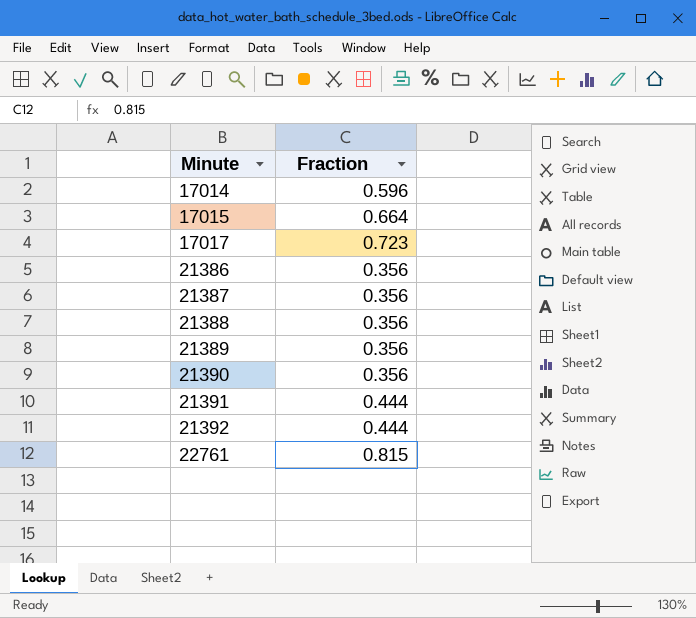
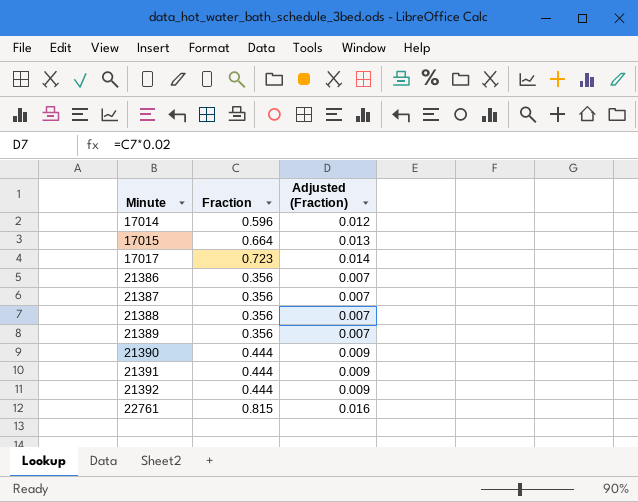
column Adjusted (Fraction) | formula: none -> [Fraction] * 0.02
21390 | Fraction: 0.356 -> 0.444

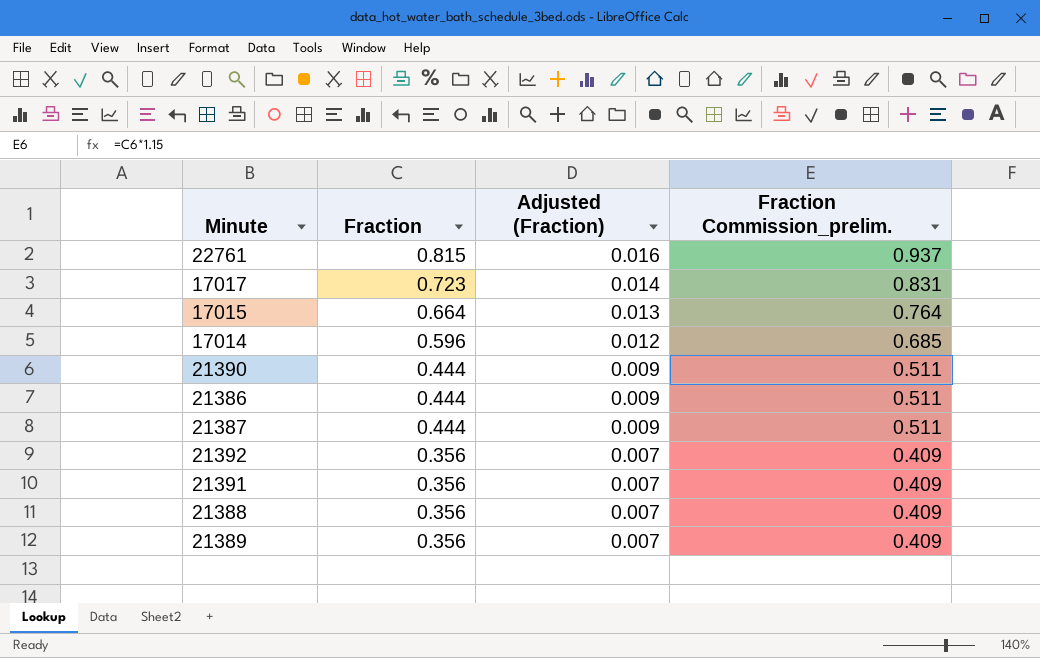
row order: Minute ascending -> Fraction descending
column Fraction Commission_prelim. | formula: none -> [Fraction] * 1.15
21386 | Fraction: 0.356 -> 0.444
21386 | Adjusted (Fraction): 0.007 -> 0.009
21387 | Fraction: 0.356 -> 0.444
21387 | Adjusted (Fraction): 0.007 -> 0.009
21392 | Fraction: 0.444 -> 0.356
21392 | Adjusted (Fraction): 0.009 -> 0.007
21391 | Fraction: 0.444 -> 0.356
21391 | Adjusted (Fraction): 0.009 -> 0.007

